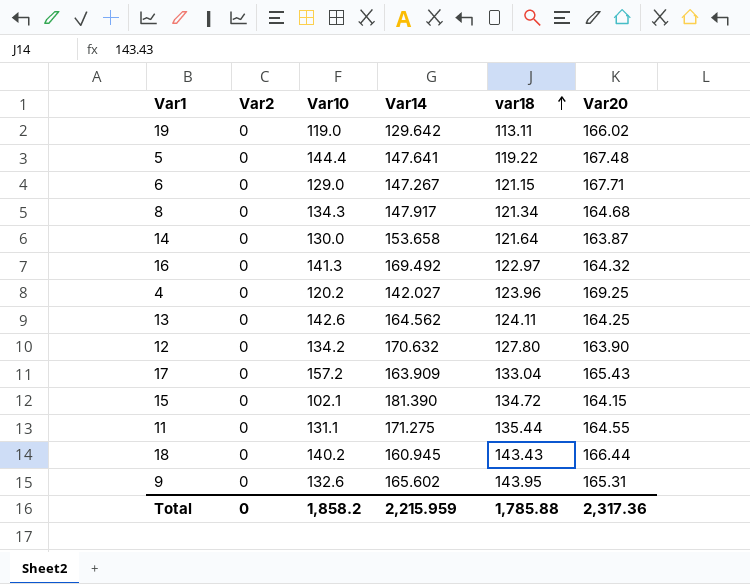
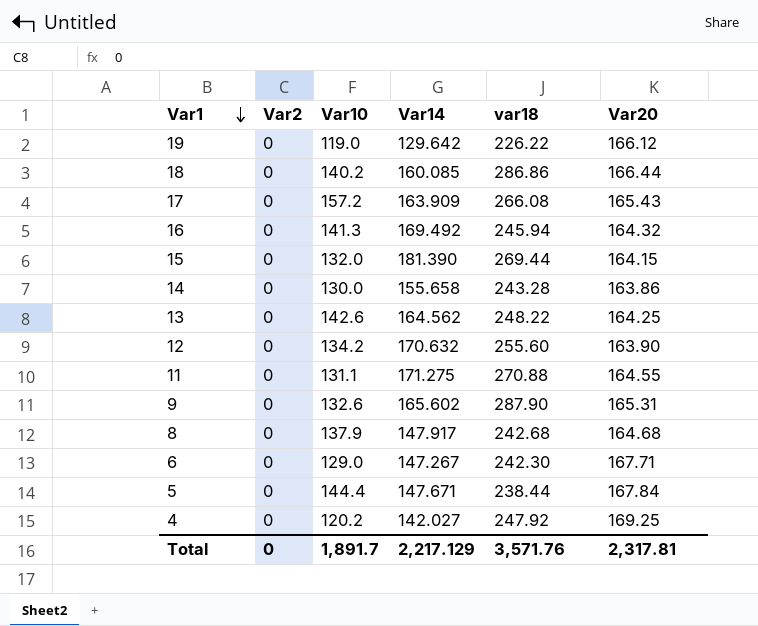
row order: var18 ascending -> Var1 descending
19 | var18: 113.11 -> 226.22
19 | Var20: 166.02 -> 166.12
18 | Var14: 160.945 -> 160.085
18 | var18: 143.43 -> 286.86
17 | var18: 133.04 -> 266.08
16 | var18: 122.97 -> 245.94
15 | Var10: 102.1 -> 132.0
15 | var18: 134.72 -> 269.44
14 | Var14: 153.658 -> 155.658
14 | var18: 121.64 -> 243.28
14 | Var20: 163.87 -> 163.86
13 | var18: 124.11 -> 248.22
12 | var18: 127.80 -> 255.60
11 | var18: 135.44 -> 270.88
9 | var18: 143.95 -> 287.90
8 | Var10: 134.3 -> 137.9
8 | var18: 121.34 -> 242.68
6 | var18: 121.15 -> 242.30
5 | Var14: 147.641 -> 147.671
5 | var18: 119.22 -> 238.44
5 | Var20: 167.48 -> 167.84
4 | var18: 123.96 -> 247.92
Total | Var10: 1,858.2 -> 1,891.7
Total | Var14: 2,215.959 -> 2,217.129
Total | var18: 1,785.88 -> 3,571.76
Total | Var20: 2,317.36 -> 2,317.81

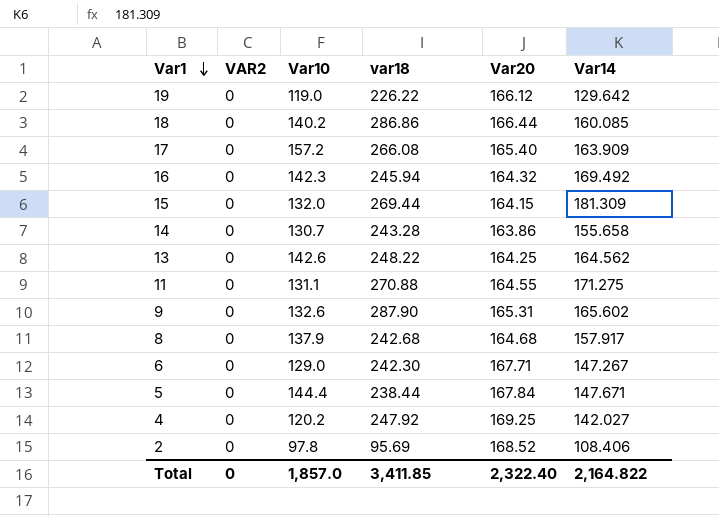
column name: Var2 -> VAR2
column Var14 | position: 4 -> 6
row 12: 0 | 134.2 | 170.632 | 255.60 | 163.90 -> none
17 | Var20: 165.43 -> 165.40
16 | Var10: 141.3 -> 142.3
15 | Var14: 181.390 -> 181.309
14 | Var10: 130.0 -> 130.7
8 | Var14: 147.917 -> 157.917
row 2: none -> 0 | 97.8 | 95.69 | 168.52 | 108.406
Total | Var10: 1,891.7 -> 1,857.0
Total | var18: 3,571.76 -> 3,411.85
Total | Var20: 2,317.81 -> 2,322.40
Total | Var14: 2,217.129 -> 2,164.822

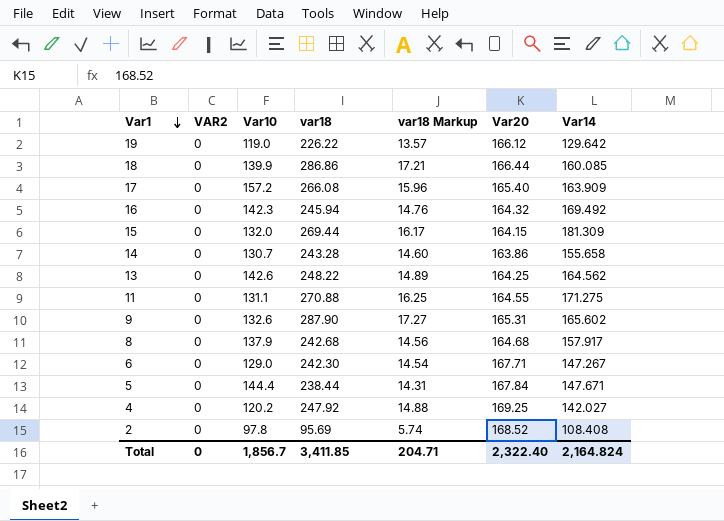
column var18 Markup | formula: none -> [var18] * 0.06
18 | Var10: 140.2 -> 139.9
2 | Var14: 108.406 -> 108.408
Total | Var10: 1,857.0 -> 1,856.7
Total | Var14: 2,164.822 -> 2,164.824

